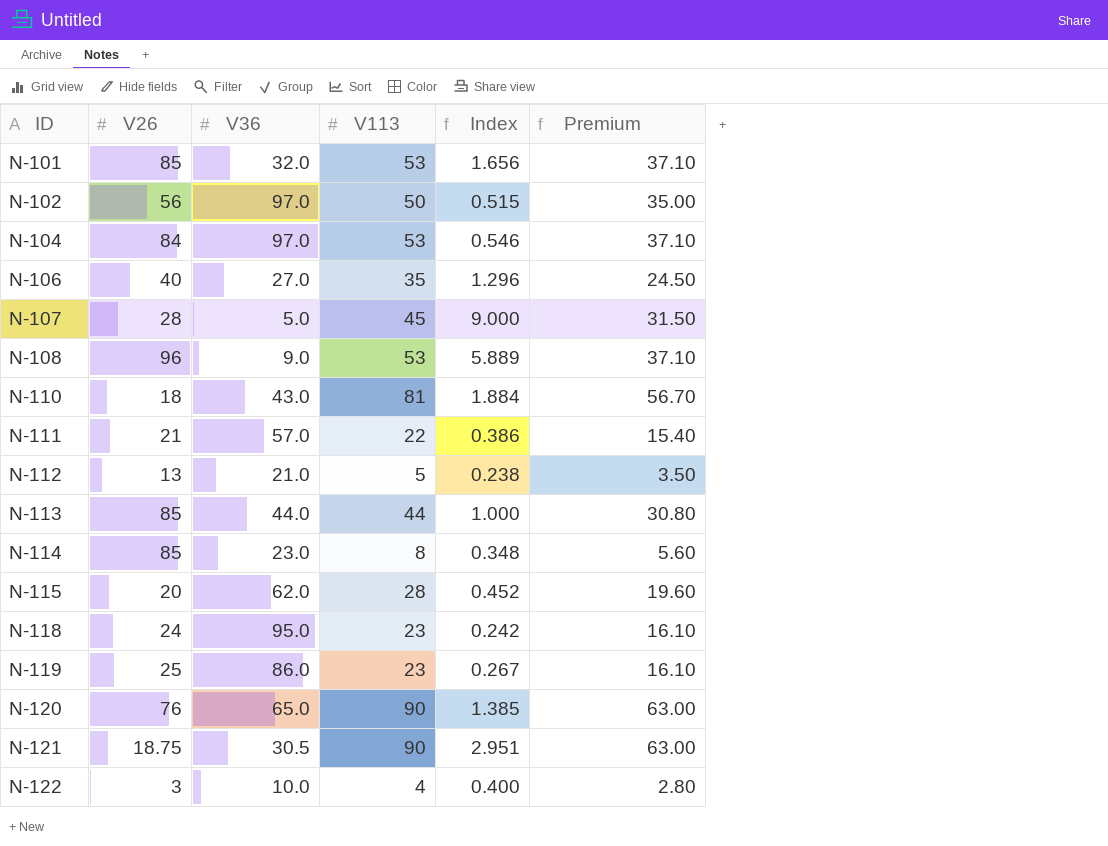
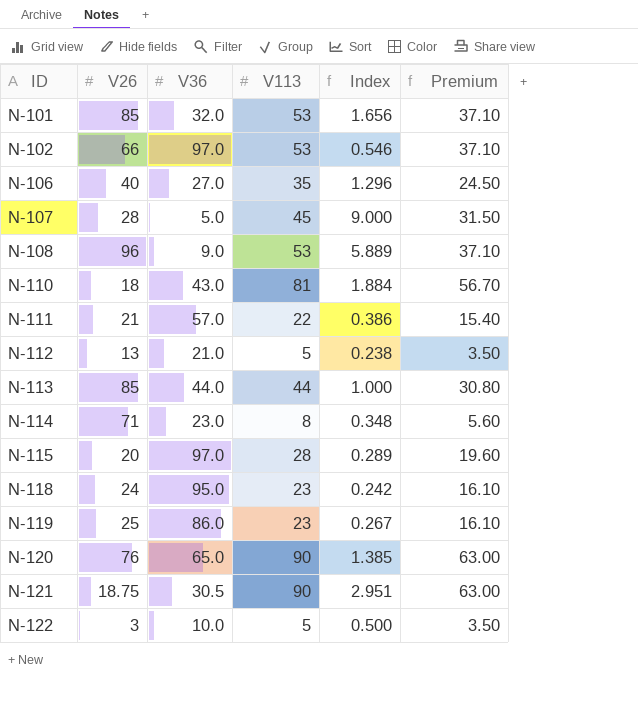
row N-104: 84 | 97.0 | 53 | 0.546 | 37.10 -> none
N-102 | V26: 56 -> 66
N-102 | V113: 50 -> 53
N-102 | Index: 0.515 -> 0.546
N-102 | Premium: 35.00 -> 37.10
N-114 | V26: 85 -> 71
N-115 | V36: 62.0 -> 97.0
N-115 | Index: 0.452 -> 0.289
N-122 | V113: 4 -> 5
N-122 | Index: 0.400 -> 0.500
N-122 | Premium: 2.80 -> 3.50

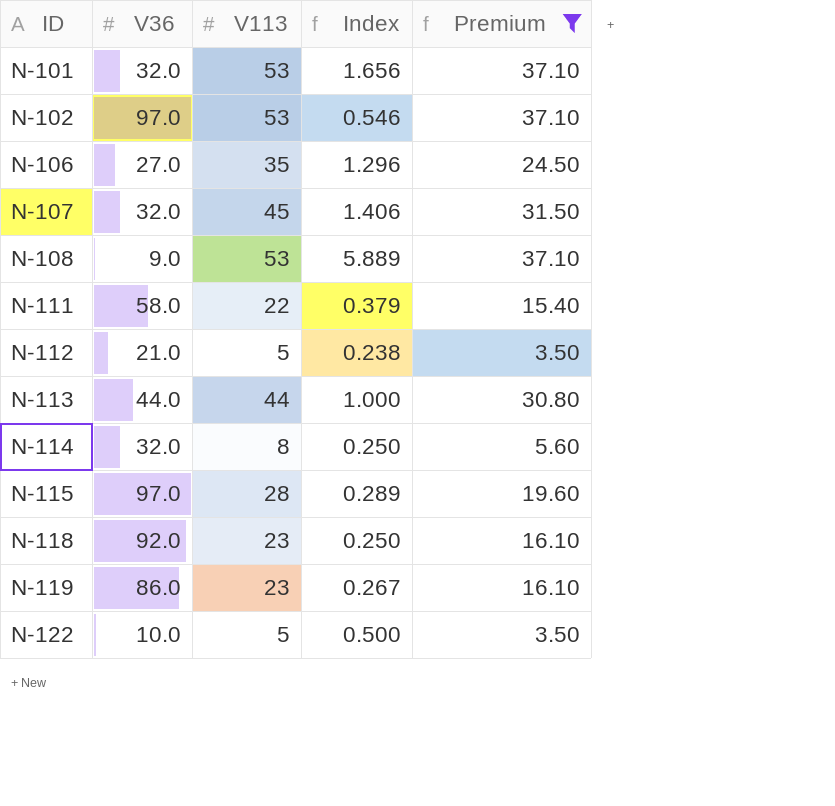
filter: none -> Premium <= 37.10
column V26 | position: 2 -> none
N-107 | V36: 5.0 -> 32.0
N-107 | Index: 9.000 -> 1.406
N-111 | V36: 57.0 -> 58.0
N-111 | Index: 0.386 -> 0.379
N-114 | V36: 23.0 -> 32.0
N-114 | Index: 0.348 -> 0.250
N-118 | V36: 95.0 -> 92.0
N-118 | Index: 0.242 -> 0.250

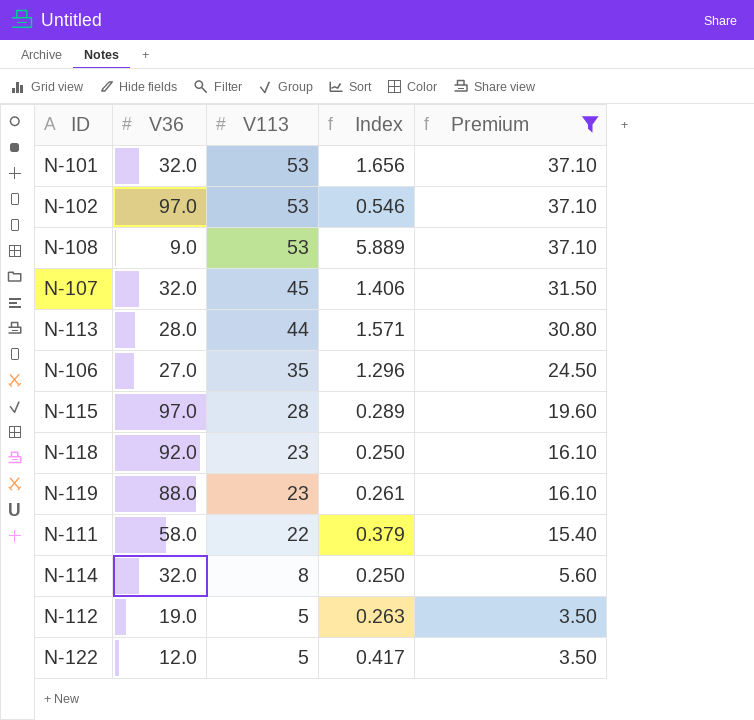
row order: ID ascending -> V113 descending
N-113 | V36: 44.0 -> 28.0
N-113 | Index: 1.000 -> 1.571
N-119 | V36: 86.0 -> 88.0
N-119 | Index: 0.267 -> 0.261
N-112 | V36: 21.0 -> 19.0
N-112 | Index: 0.238 -> 0.263
N-122 | V36: 10.0 -> 12.0
N-122 | Index: 0.500 -> 0.417

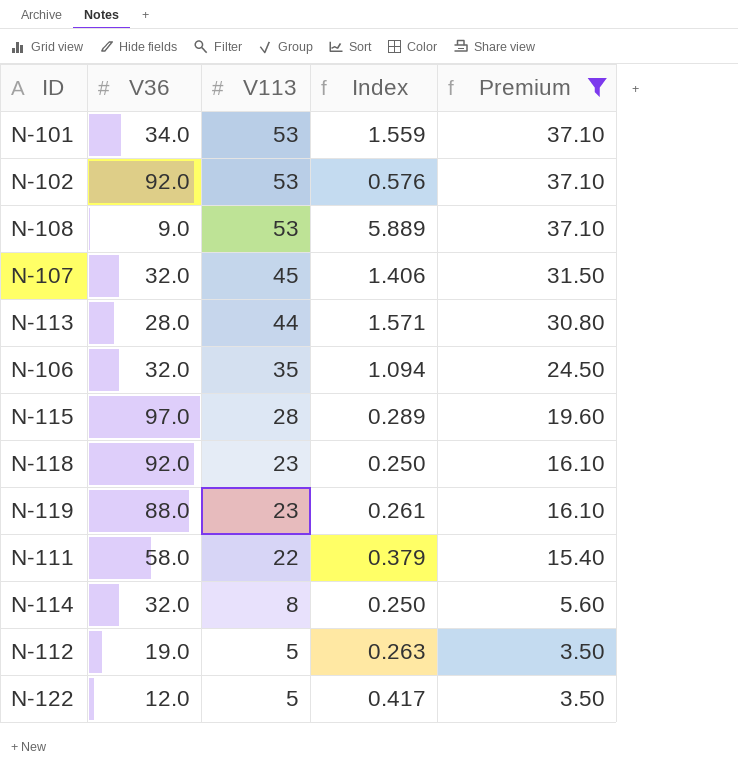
N-101 | V36: 32.0 -> 34.0
N-101 | Index: 1.656 -> 1.559
N-102 | V36: 97.0 -> 92.0
N-102 | Index: 0.546 -> 0.576
N-106 | V36: 27.0 -> 32.0
N-106 | Index: 1.296 -> 1.094

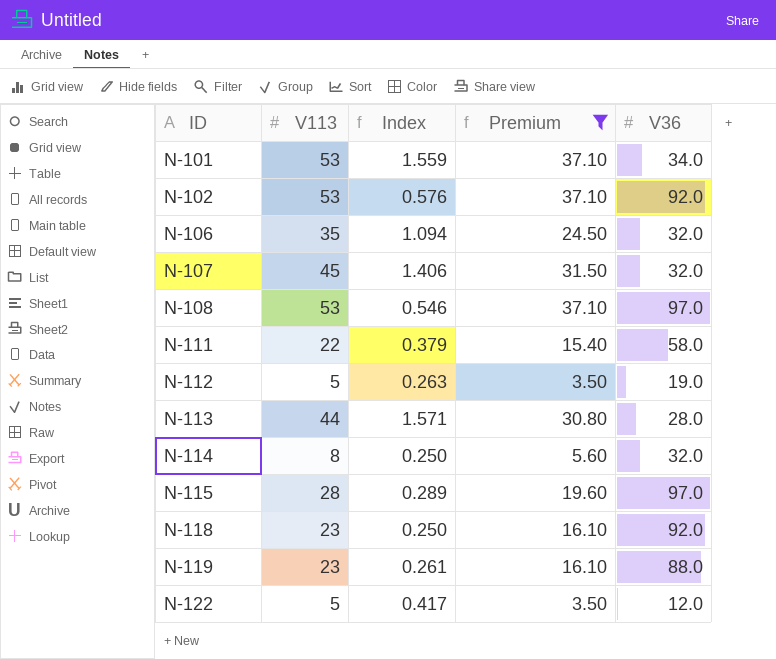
row order: V113 descending -> ID ascending
column V36 | position: 2 -> 5
N-108 | Index: 5.889 -> 0.546
N-108 | V36: 9.0 -> 97.0

